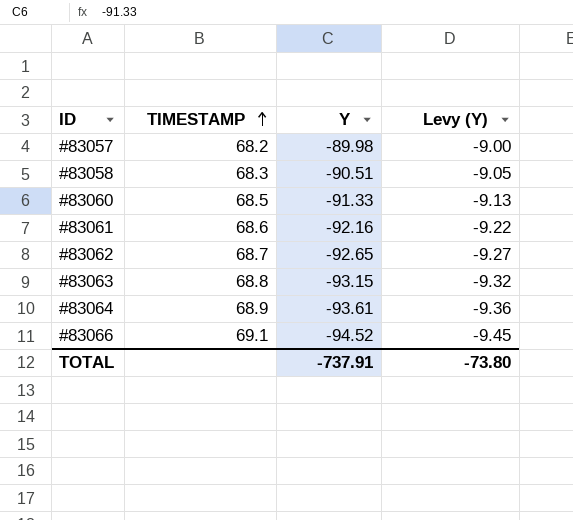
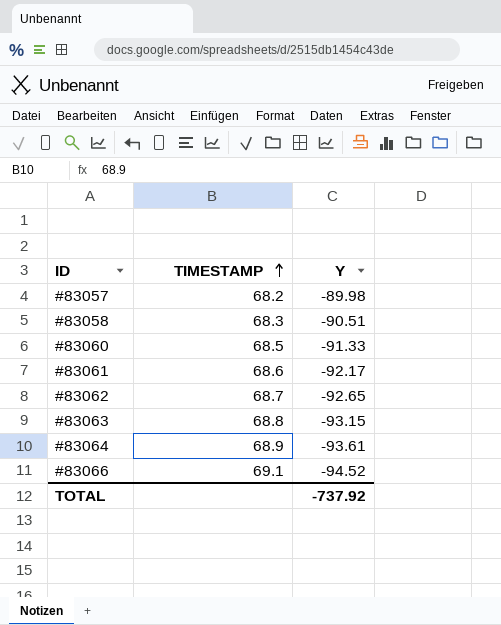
column Levy (Y) | formula: [Y] * 0.1 -> none
#83061 | Y: -92.16 -> -92.17
TOTAL | Y: -737.91 -> -737.92

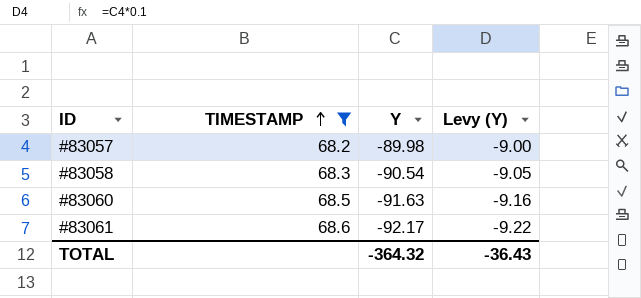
filter: none -> TIMESTAMP <= 68.6
column Levy (Y) | formula: none -> [Y] * 0.1
#83058 | Y: -90.51 -> -90.54
#83060 | Y: -91.33 -> -91.63
TOTAL | Y: -737.92 -> -364.32

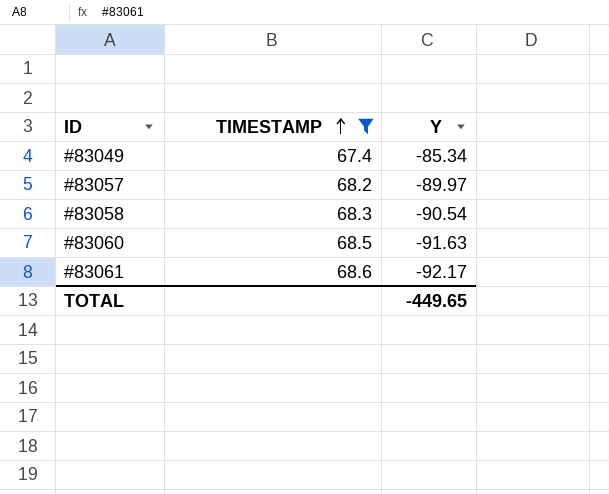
column Levy (Y) | formula: [Y] * 0.1 -> none
row #83049: none -> 67.4 | -85.34
#83057 | Y: -89.98 -> -89.97
TOTAL | Y: -364.32 -> -449.65

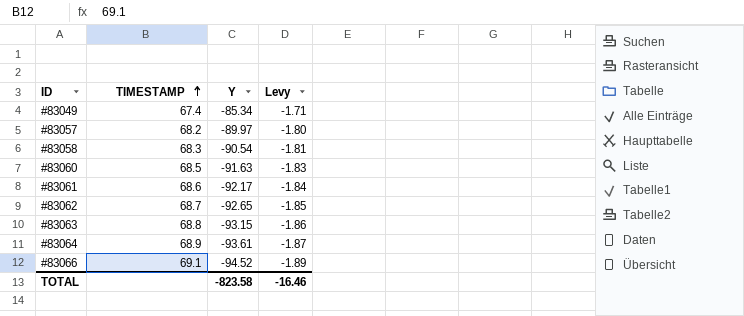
filter: TIMESTAMP <= 68.6 -> none
column Levy | formula: none -> [Y] * 0.02
TOTAL | Y: -449.65 -> -823.58

